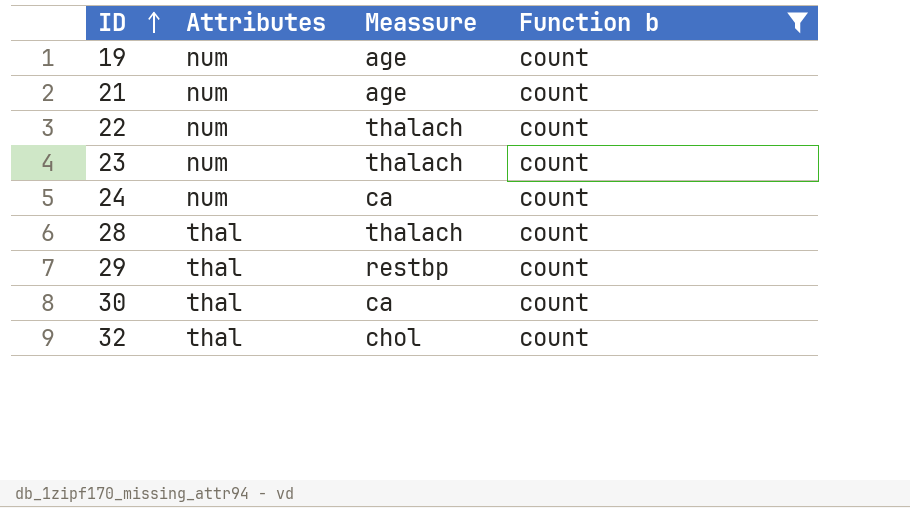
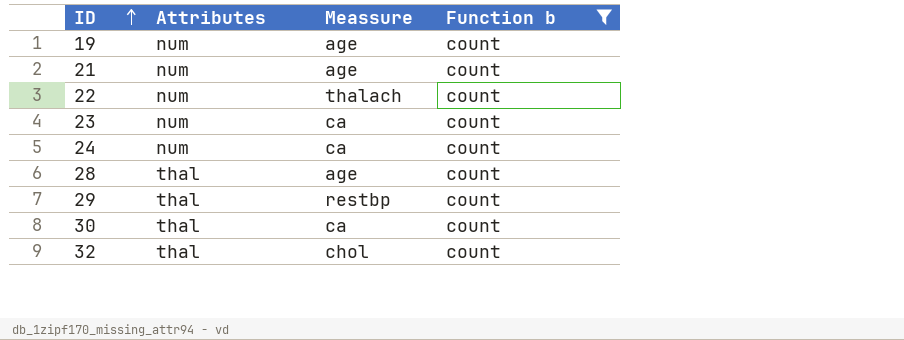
23 | Meassure: thalach -> ca
28 | Meassure: thalach -> age

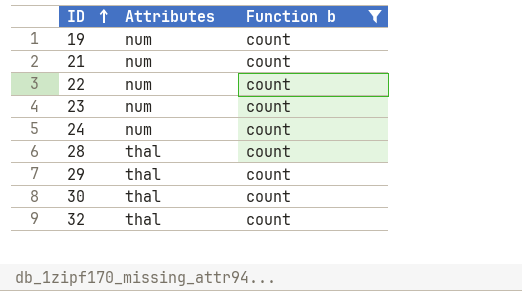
column Meassure | position: 3 -> none

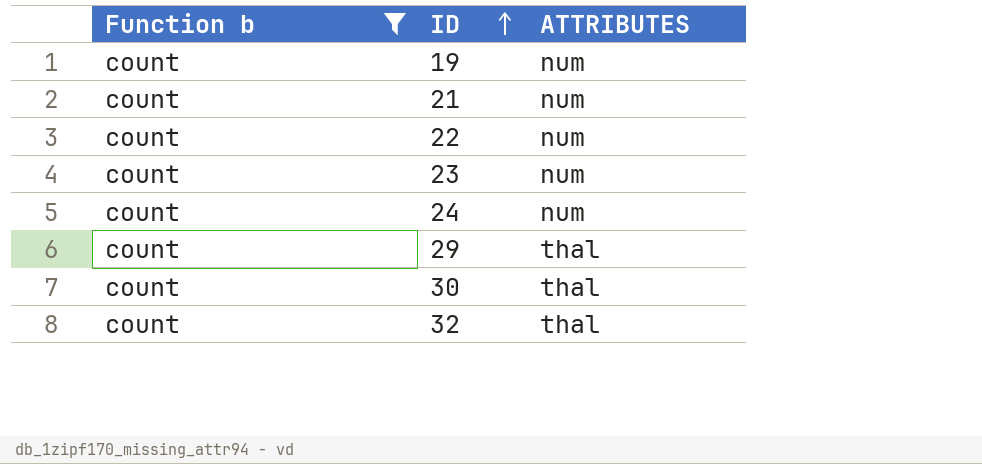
column Function b | position: 3 -> 1
column name: Attributes -> ATTRIBUTES
row 28: thal | count -> none

